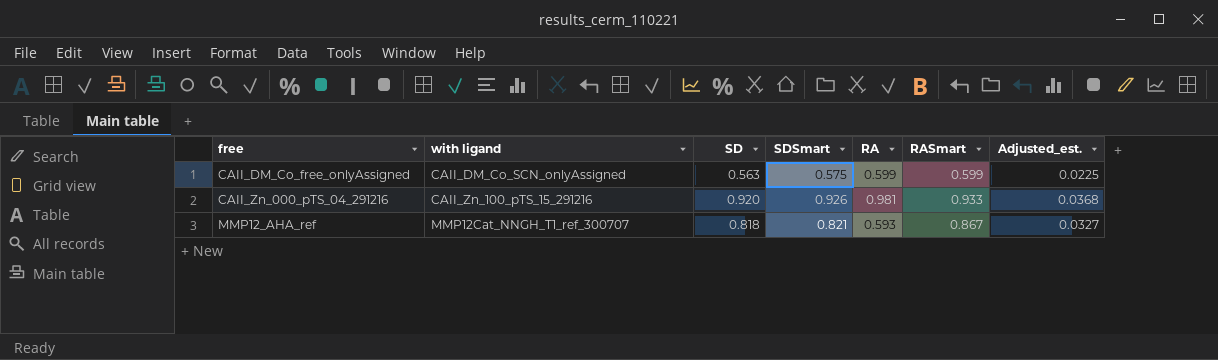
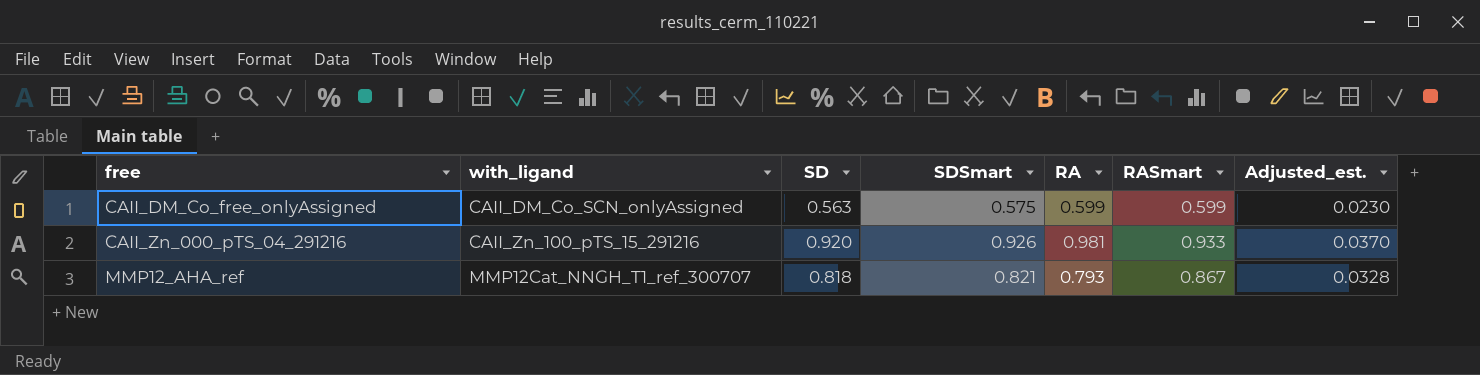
column name: with ligand -> with_ligand
column Adjusted_est. | formula: [SD] * 0.04 -> [SDSmart] * 0.04
MMP12_AHA_ref | RA: 0.593 -> 0.793

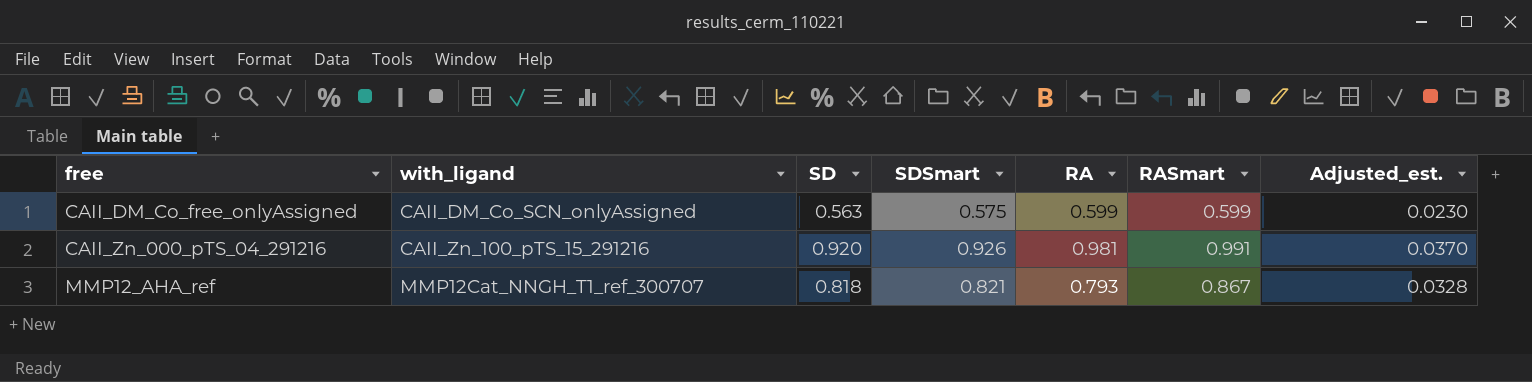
CAII_Zn_000_pTS_04_291216 | RASmart: 0.933 -> 0.991

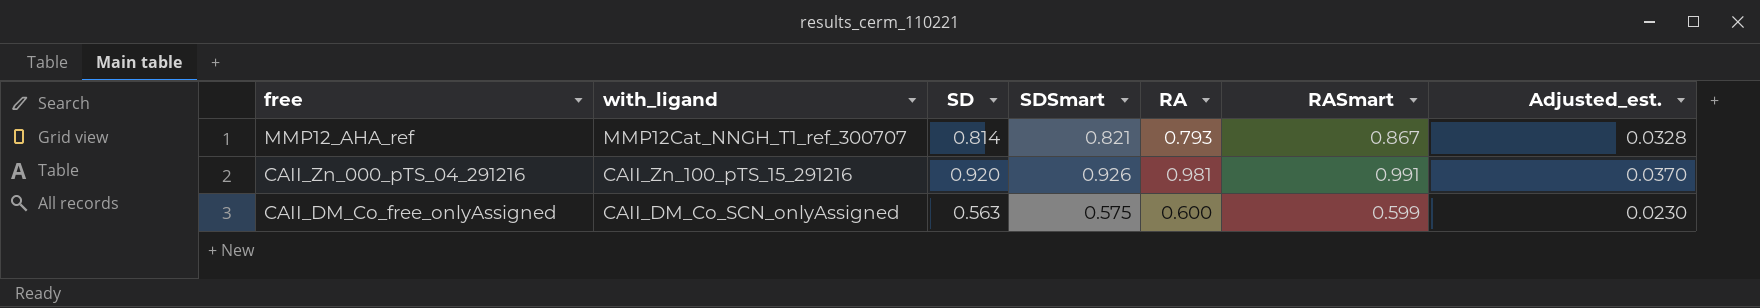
row order: free ascending -> free descending
MMP12_AHA_ref | SD: 0.818 -> 0.814
CAII_DM_Co_free_onlyAssigned | RA: 0.599 -> 0.600

